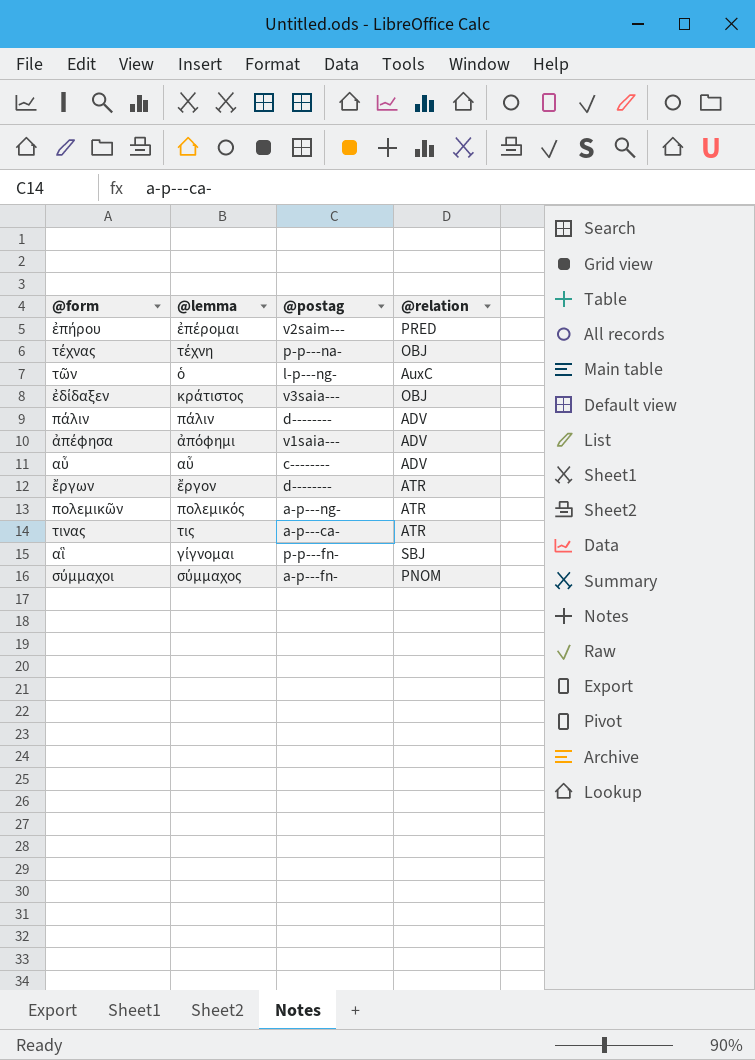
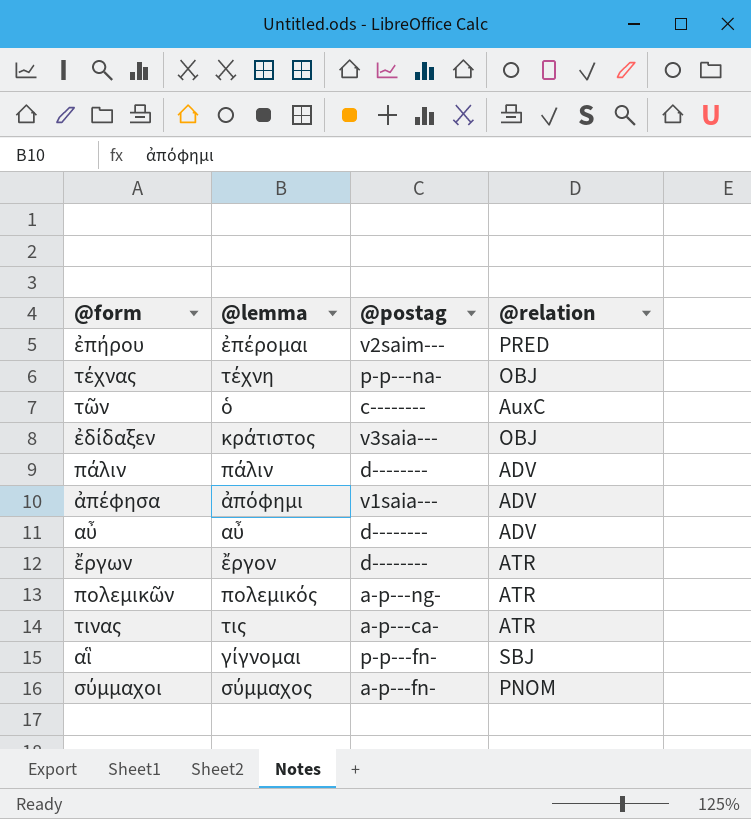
τῶν | @postag: l-p---ng- -> c--------
αὖ | @postag: c-------- -> d--------

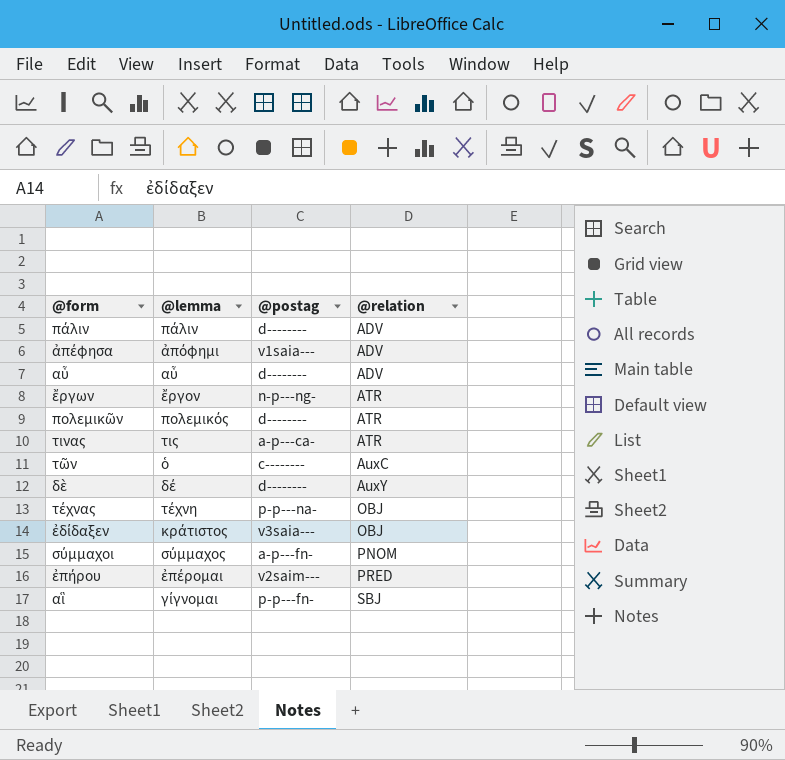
row order: none -> @relation ascending
ἔργων | @postag: d-------- -> n-p---ng-
πολεμικῶν | @postag: a-p---ng- -> d--------
row δὲ: none -> δέ | d-------- | AuxY

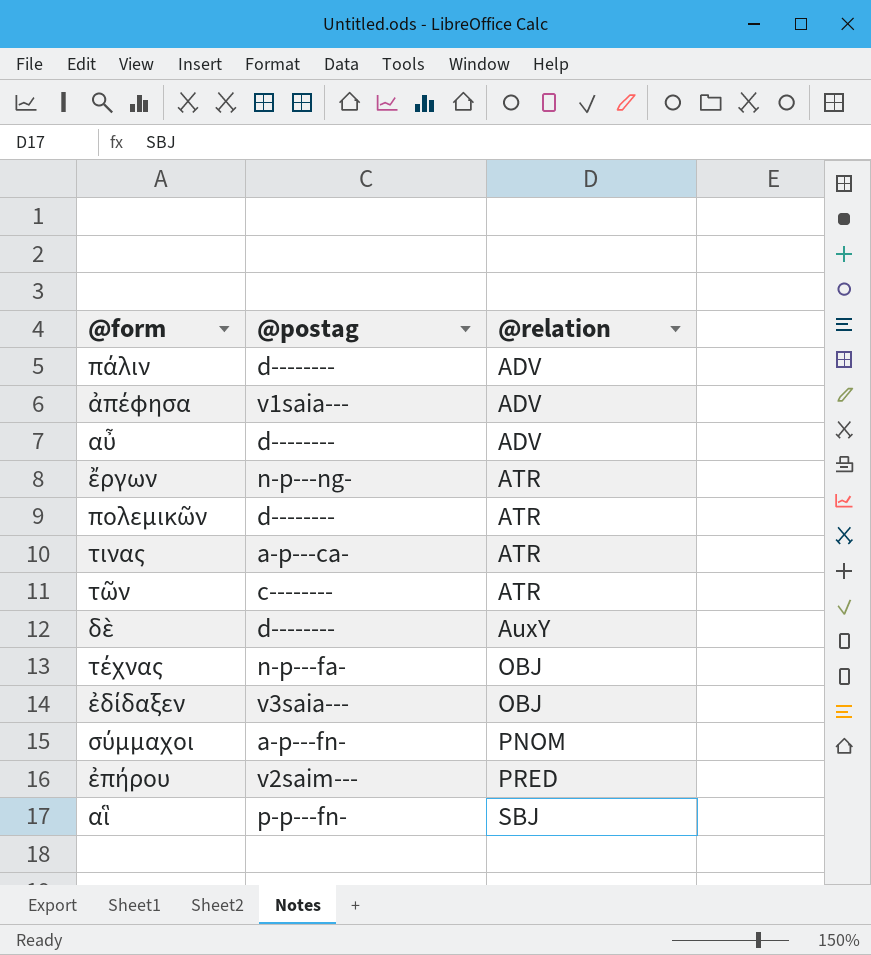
column @lemma | position: 2 -> none
τῶν | @relation: AuxC -> ATR
τέχνας | @postag: p-p---na- -> n-p---fa-

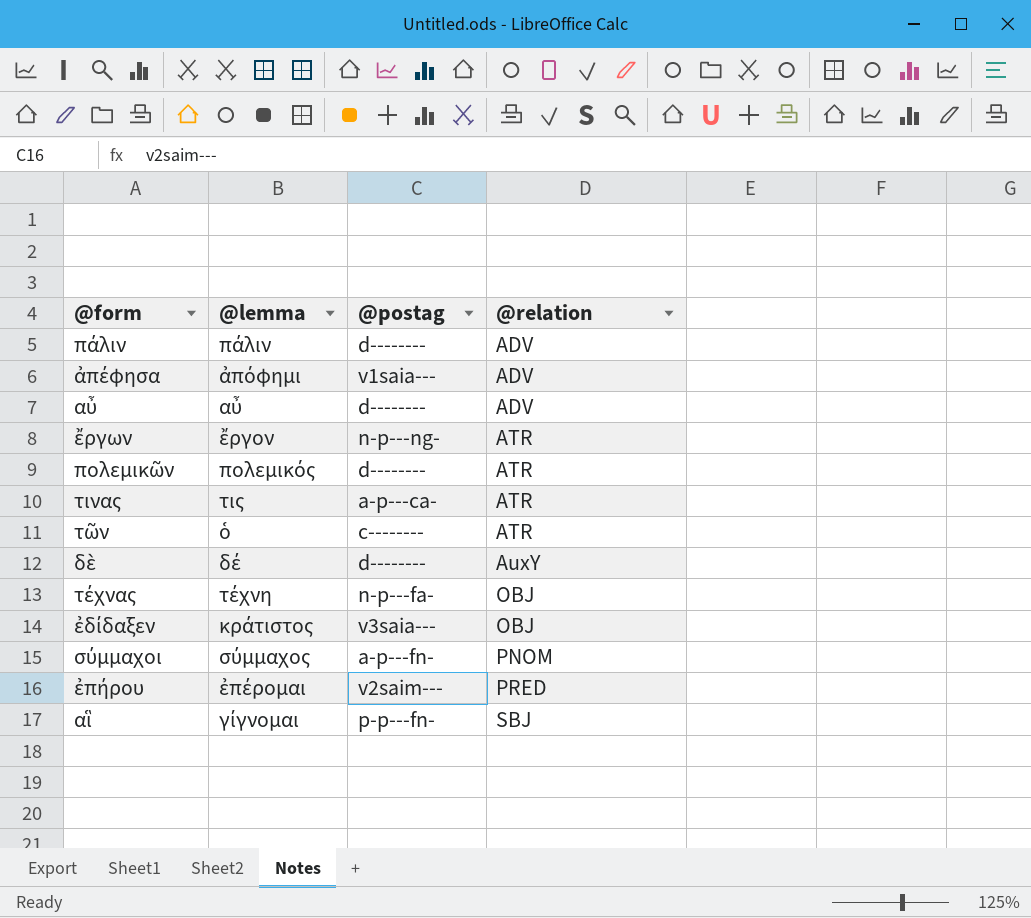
column @lemma | position: none -> 2

